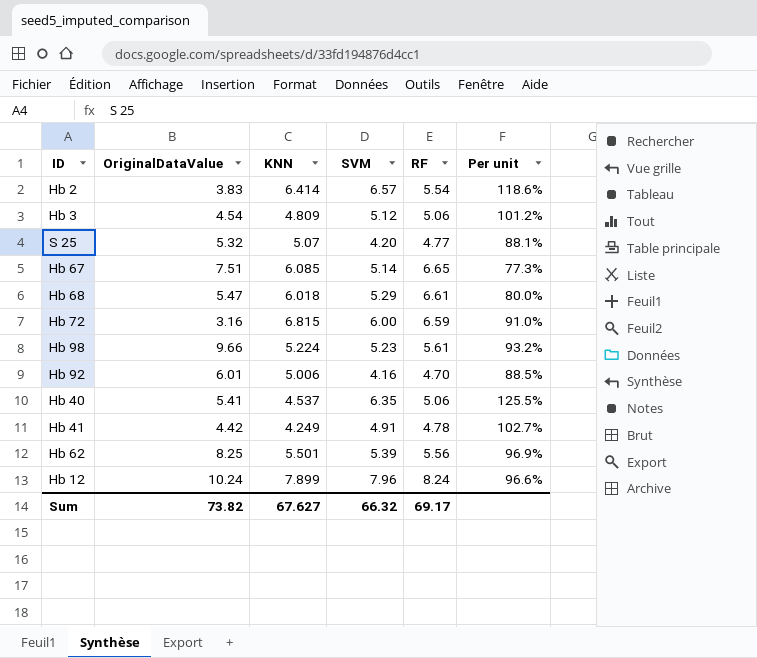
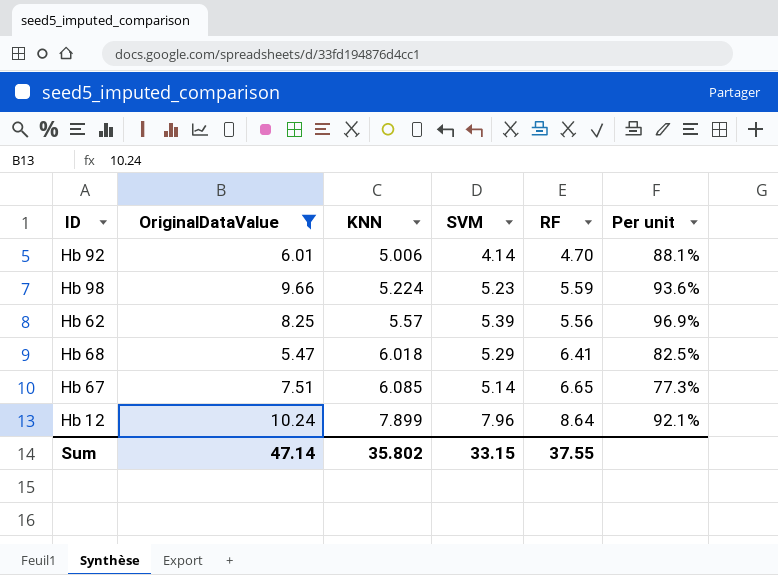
filter: none -> OriginalDataValue >= 5.47
row order: none -> KNN ascending
Hb 92 | SVM: 4.16 -> 4.14
Hb 92 | Per unit: 88.5% -> 88.1%
Hb 98 | RF: 5.61 -> 5.59
Hb 98 | Per unit: 93.2% -> 93.6%
Hb 62 | KNN: 5.501 -> 5.57
Hb 68 | RF: 6.61 -> 6.41
Hb 68 | Per unit: 80.0% -> 82.5%
Hb 12 | RF: 8.24 -> 8.64
Hb 12 | Per unit: 96.6% -> 92.1%
Sum | OriginalDataValue: 73.82 -> 47.14
Sum | KNN: 67.627 -> 35.802
Sum | SVM: 66.32 -> 33.15
Sum | RF: 69.17 -> 37.55

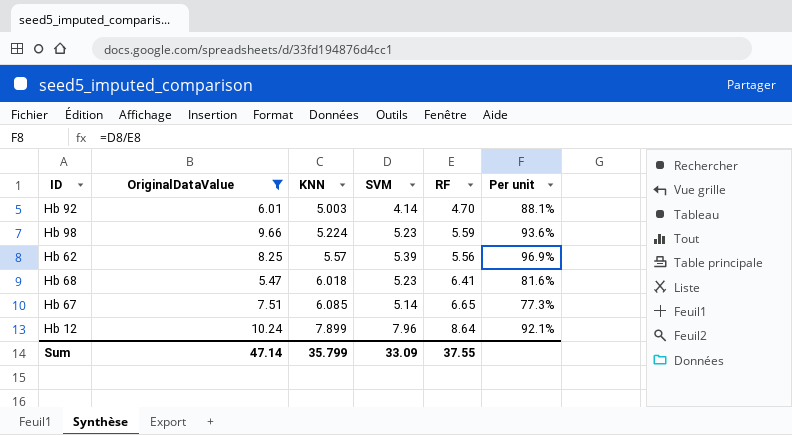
Hb 92 | KNN: 5.006 -> 5.003
Hb 68 | SVM: 5.29 -> 5.23
Hb 68 | Per unit: 82.5% -> 81.6%
Sum | KNN: 35.802 -> 35.799
Sum | SVM: 33.15 -> 33.09

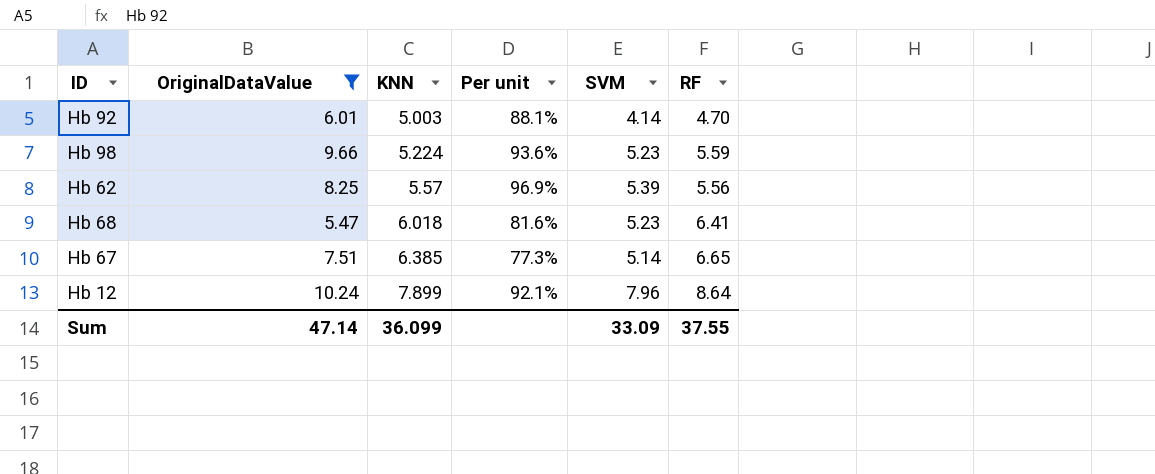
column Per unit | position: 6 -> 4
Hb 67 | KNN: 6.085 -> 6.385
Sum | KNN: 35.799 -> 36.099

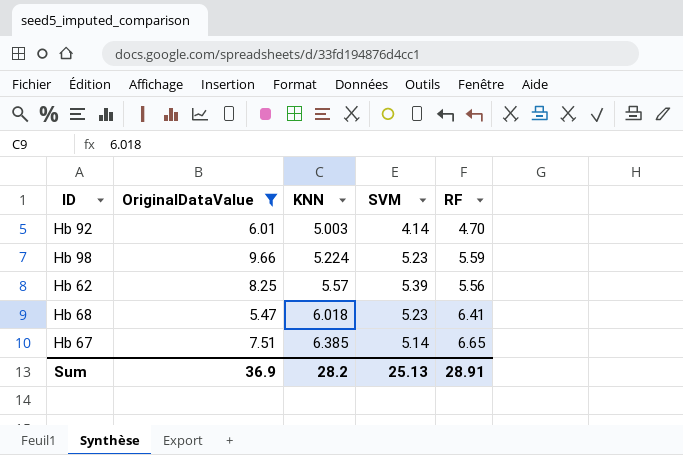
column Per unit | formula: [SVM] / [RF] -> none
row Hb 12: 10.24 | 7.899 | 92.1% | 7.96 | 8.64 -> none
Sum | OriginalDataValue: 47.14 -> 36.9
Sum | KNN: 36.099 -> 28.2
Sum | SVM: 33.09 -> 25.13
Sum | RF: 37.55 -> 28.91

